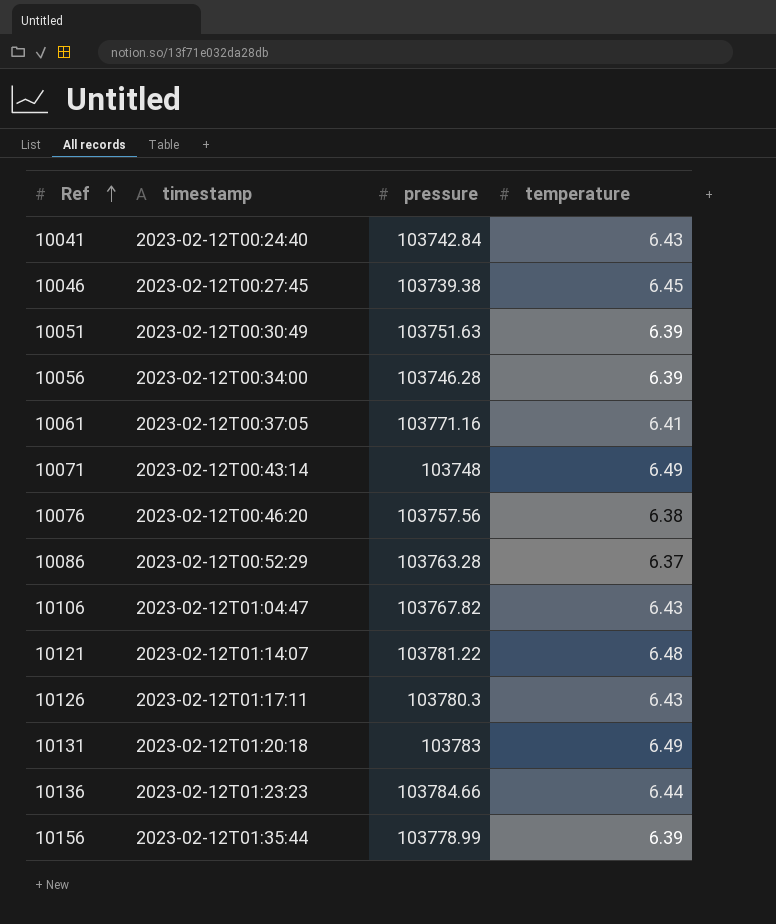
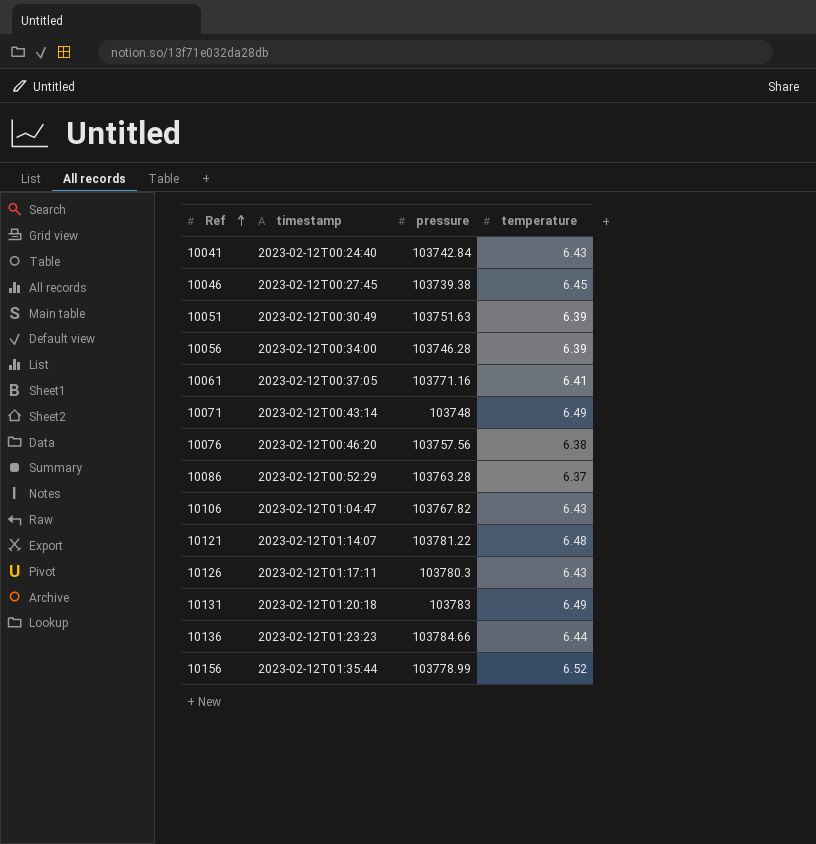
10156 | temperature: 6.39 -> 6.52

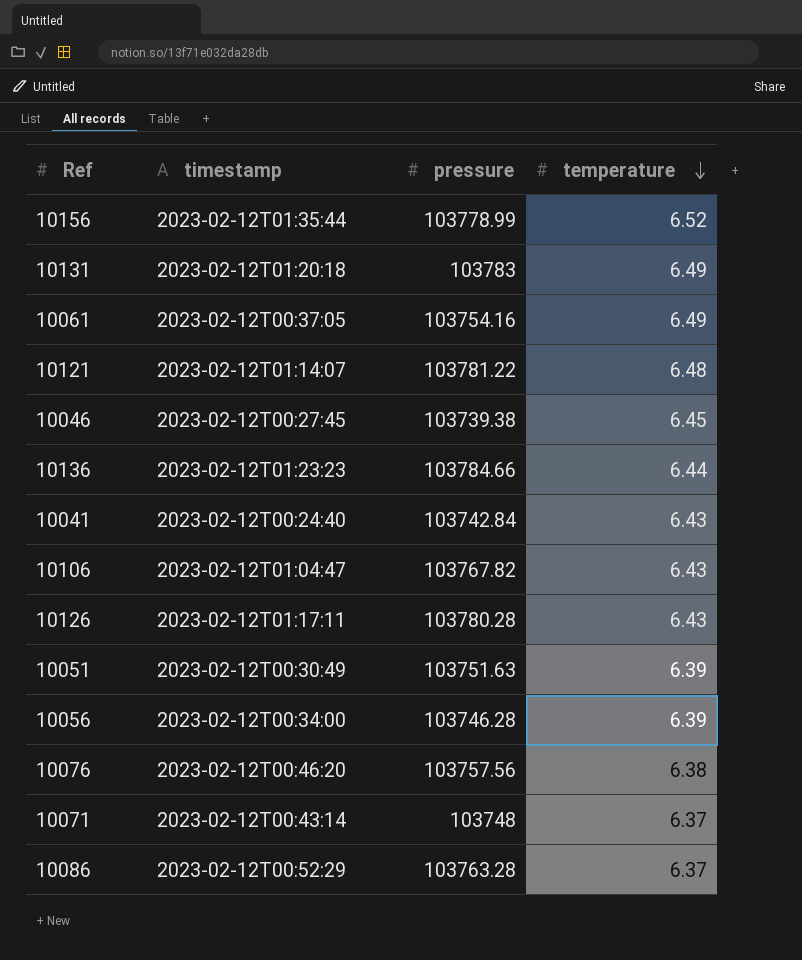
row order: Ref ascending -> temperature descending
10061 | pressure: 103771.16 -> 103754.16
10061 | temperature: 6.41 -> 6.49
10126 | pressure: 103780.3 -> 103780.28
10071 | temperature: 6.49 -> 6.37

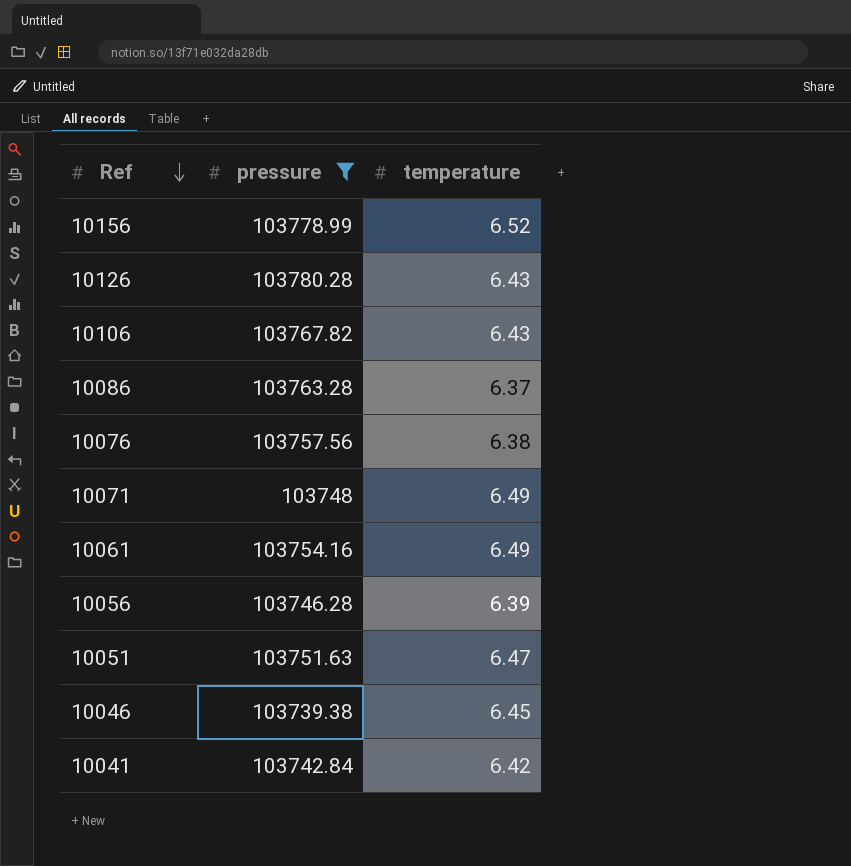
filter: none -> pressure <= 103780.28
row order: temperature descending -> Ref descending
column timestamp | position: 2 -> none
10071 | temperature: 6.37 -> 6.49
10051 | temperature: 6.39 -> 6.47
10041 | temperature: 6.43 -> 6.42

